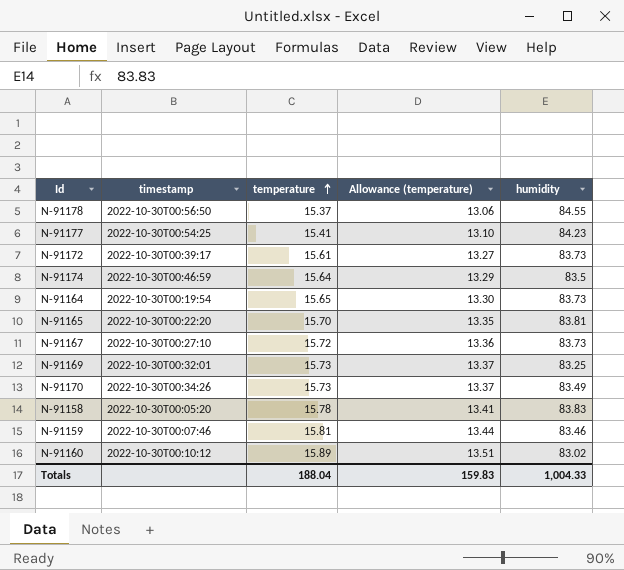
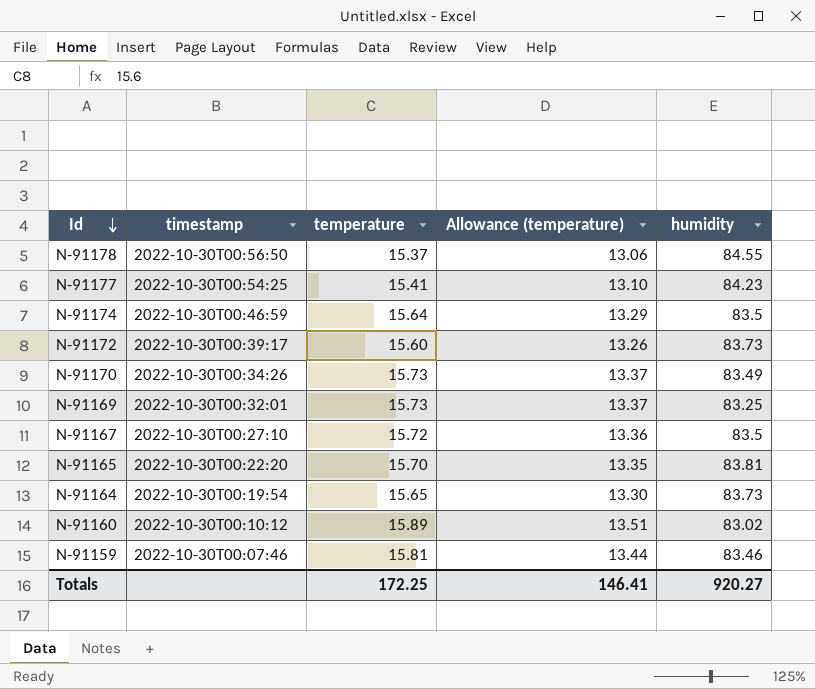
row order: temperature ascending -> Id descending
row N-91158: 2022-10-30T00:05:20 | 15.78 | 13.41 | 83.83 -> none
N-91172 | temperature: 15.61 -> 15.60
N-91172 | Allowance (temperature): 13.27 -> 13.26
N-91167 | humidity: 83.73 -> 83.5
Totals | temperature: 188.04 -> 172.25
Totals | Allowance (temperature): 159.83 -> 146.41
Totals | humidity: 1,004.33 -> 920.27

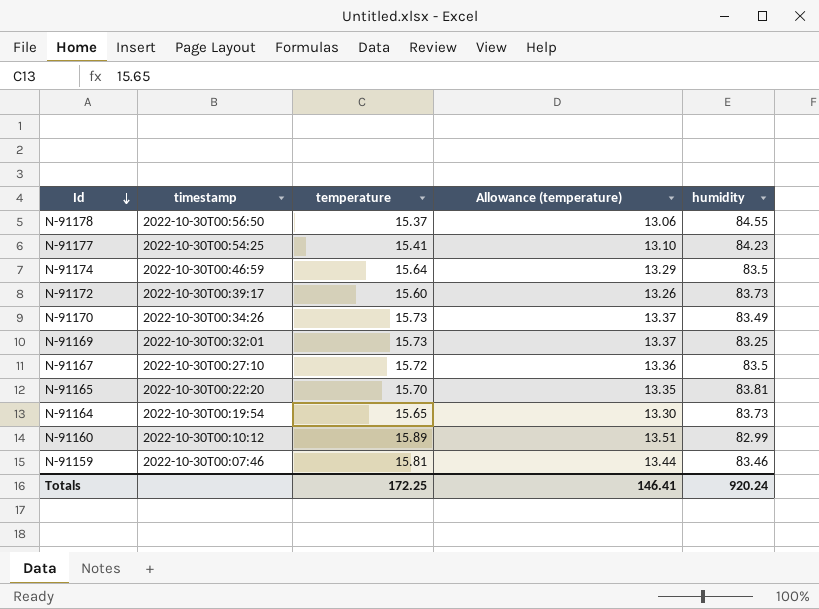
N-91160 | humidity: 83.02 -> 82.99
Totals | humidity: 920.27 -> 920.24

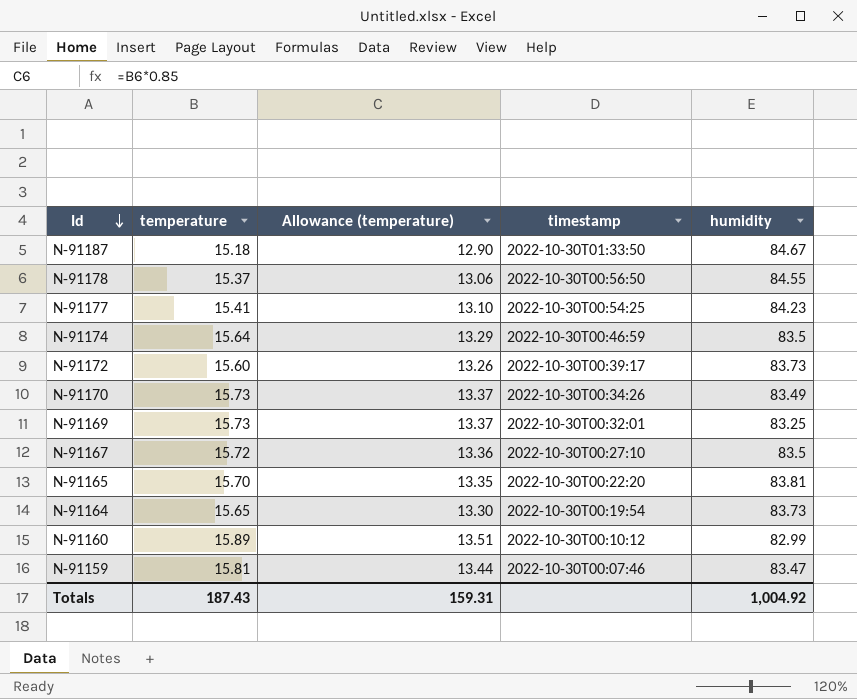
column timestamp | position: 2 -> 4
row N-91187: none -> 15.18 | 12.90 | 2022-10-30T01:33:50 | 84.67
N-91159 | humidity: 83.46 -> 83.47
Totals | temperature: 172.25 -> 187.43
Totals | Allowance (temperature): 146.41 -> 159.31
Totals | humidity: 920.24 -> 1,004.92

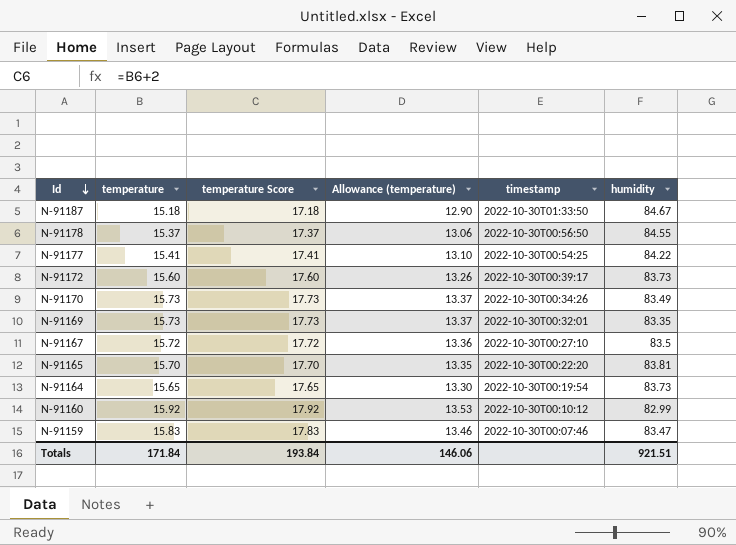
column temperature Score | formula: none -> [temperature] + 2
row N-91174: 15.64 | 13.29 | 2022-10-30T00:46:59 | 83.5 -> none
N-91177 | humidity: 84.23 -> 84.22
N-91169 | humidity: 83.25 -> 83.35
N-91160 | temperature: 15.89 -> 15.92
N-91160 | Allowance (temperature): 13.51 -> 13.53
N-91159 | temperature: 15.81 -> 15.83
N-91159 | Allowance (temperature): 13.44 -> 13.46
Totals | temperature: 187.43 -> 171.84
Totals | Allowance (temperature): 159.31 -> 146.06
Totals | humidity: 1,004.92 -> 921.51

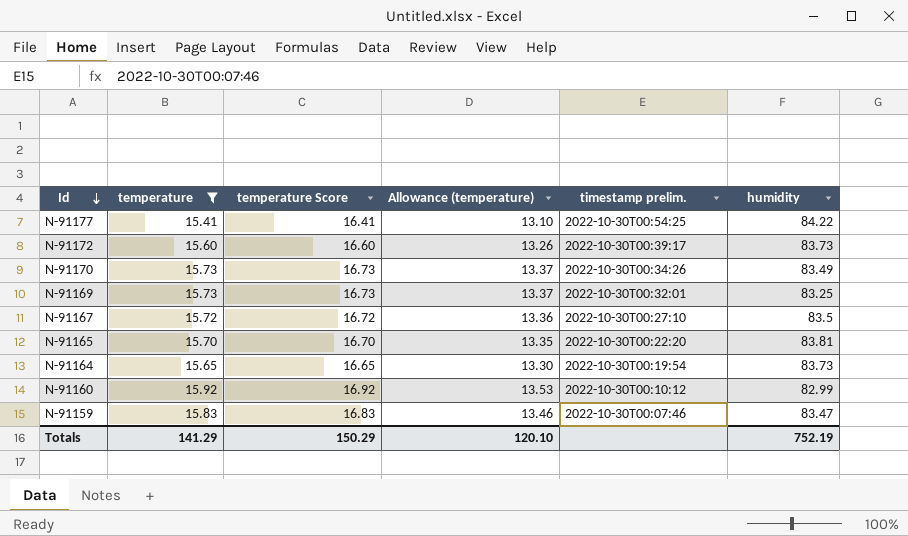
filter: none -> temperature >= 15.41
column temperature Score | formula: [temperature] + 2 -> [temperature] + 1
column name: timestamp -> timestamp prelim.
N-91169 | humidity: 83.35 -> 83.25
Totals | temperature: 171.84 -> 141.29
Totals | temperature Score: 193.84 -> 150.29
Totals | Allowance (temperature): 146.06 -> 120.10
Totals | humidity: 921.51 -> 752.19

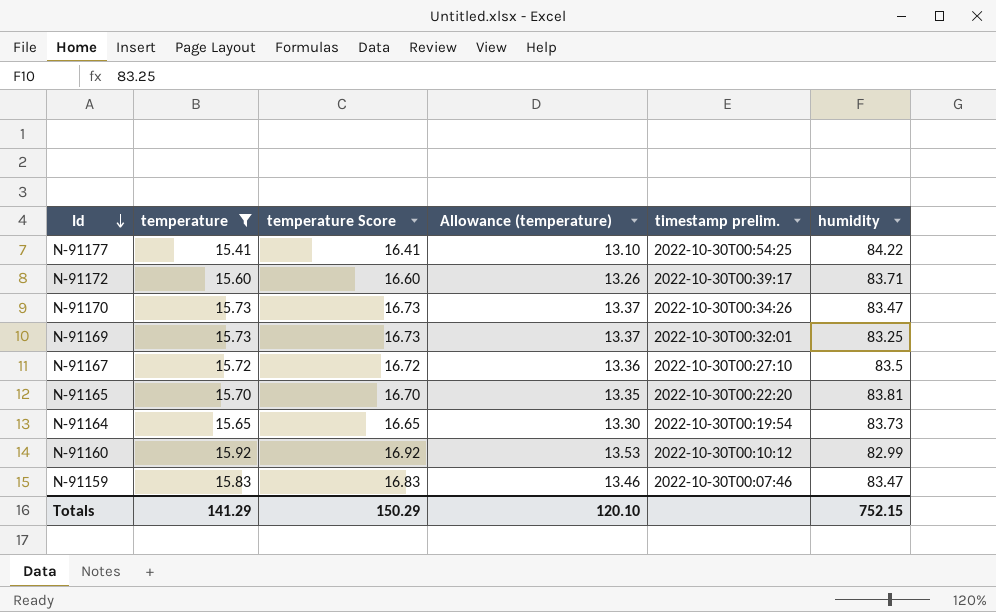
N-91172 | humidity: 83.73 -> 83.71
N-91170 | humidity: 83.49 -> 83.47
Totals | humidity: 752.19 -> 752.15

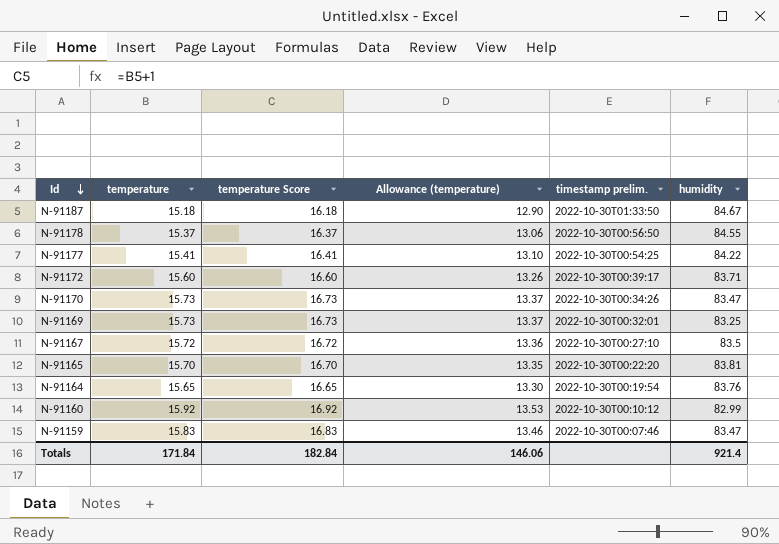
filter: temperature >= 15.41 -> none
N-91164 | humidity: 83.73 -> 83.76
Totals | temperature: 141.29 -> 171.84
Totals | temperature Score: 150.29 -> 182.84
Totals | Allowance (temperature): 120.10 -> 146.06
Totals | humidity: 752.15 -> 921.4

